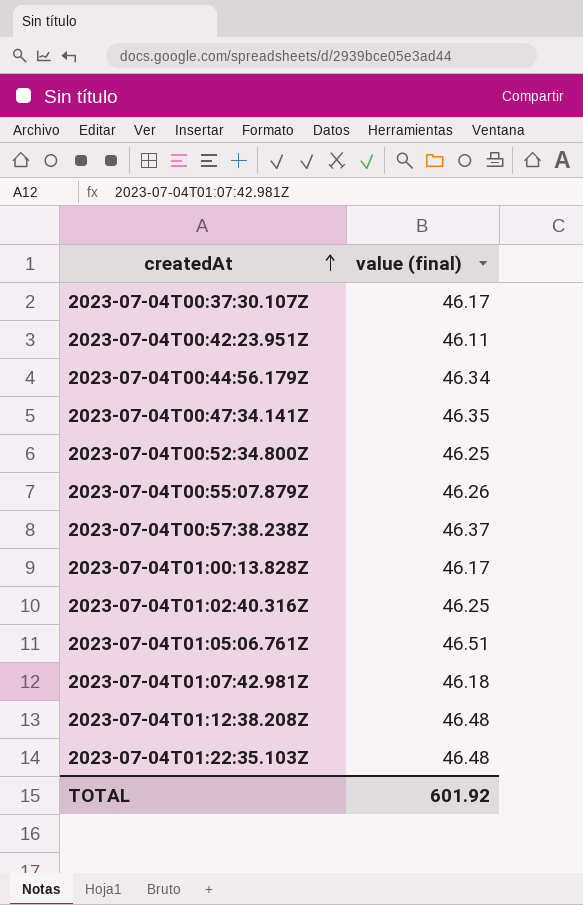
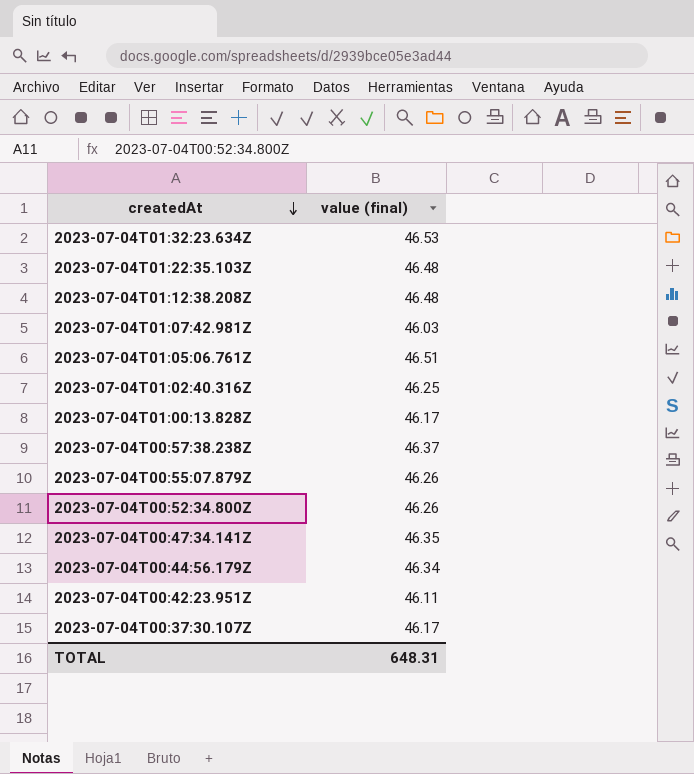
row order: createdAt ascending -> createdAt descending
row 2023-07-04T01:32:23.634Z: none -> 46.53
2023-07-04T01:07:42.981Z | value (final): 46.18 -> 46.03
2023-07-04T00:52:34.800Z | value (final): 46.25 -> 46.26
TOTAL | value (final): 601.92 -> 648.31

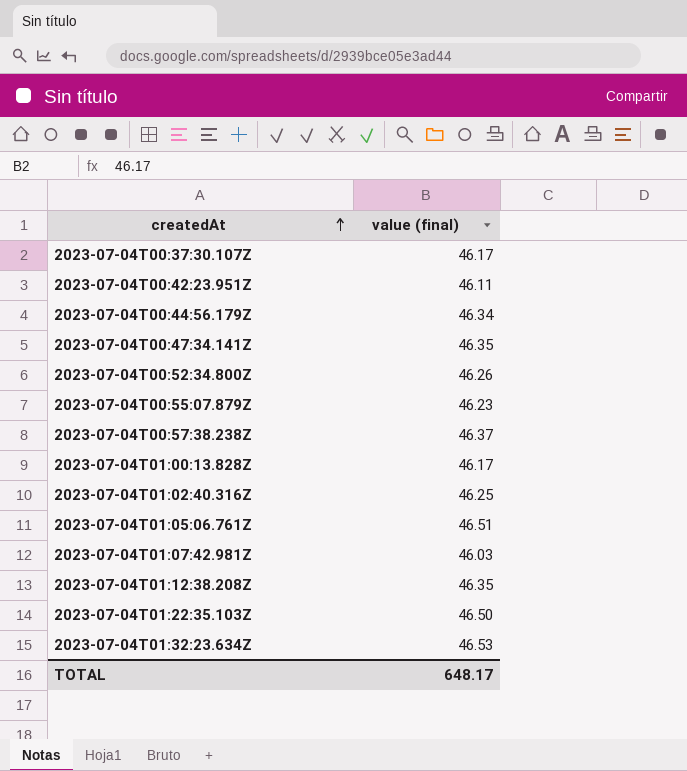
row order: createdAt descending -> createdAt ascending
2023-07-04T00:55:07.879Z | value (final): 46.26 -> 46.23
2023-07-04T01:12:38.208Z | value (final): 46.48 -> 46.35
2023-07-04T01:22:35.103Z | value (final): 46.48 -> 46.50
TOTAL | value (final): 648.31 -> 648.17

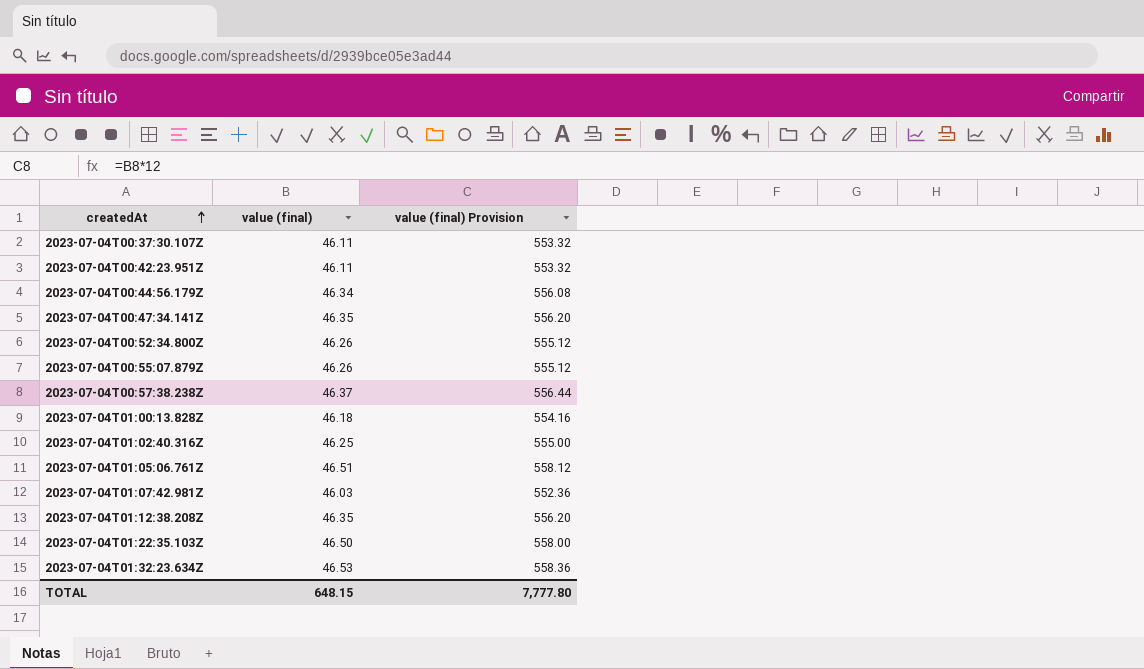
column value (final) Provision | formula: none -> [value (final)] * 12
2023-07-04T00:37:30.107Z | value (final): 46.17 -> 46.11
2023-07-04T00:55:07.879Z | value (final): 46.23 -> 46.26
2023-07-04T01:00:13.828Z | value (final): 46.17 -> 46.18
TOTAL | value (final): 648.17 -> 648.15

